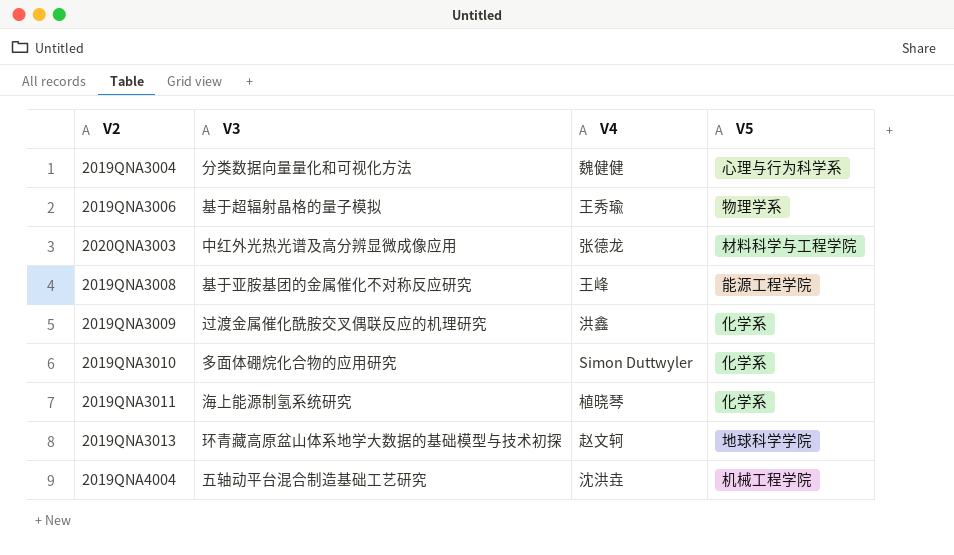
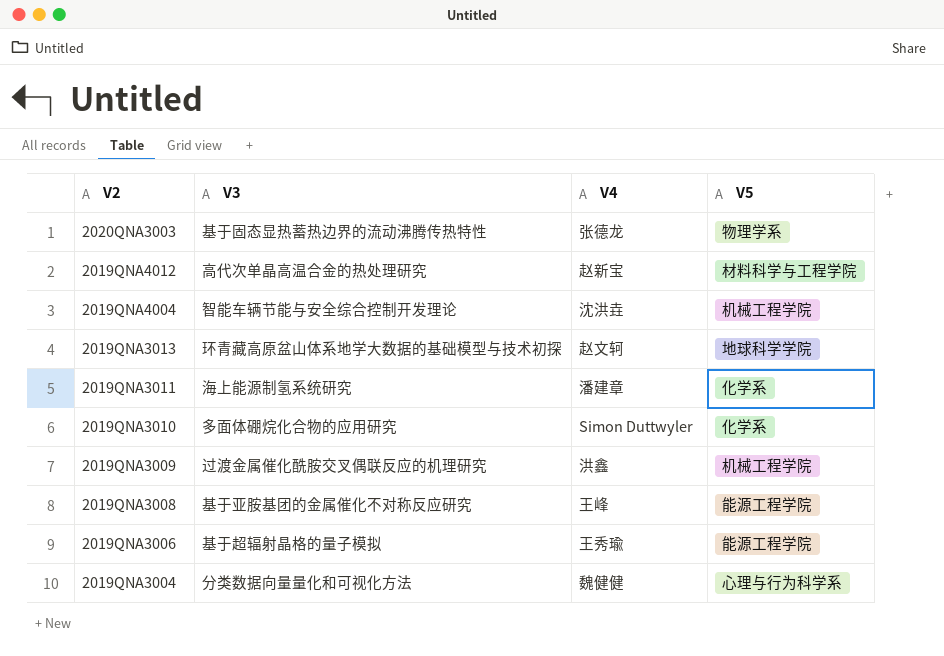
row order: none -> V2 descending
2020QNA3003 | V3: 中红外光热光谱及高分辨显微成像应用 -> 基于固态显热蓄热边界的流动沸腾传热特性
2020QNA3003 | V5: 材料科学与工程学院 -> 物理学系
row 2019QNA4012: none -> 高代次单晶高温合金的热处理研究 | 赵新宝 | 材料科学与工程学院
2019QNA4004 | V3: 五轴动平台混合制造基础工艺研究 -> 智能车辆节能与安全综合控制开发理论
2019QNA3011 | V4: 植晓琴 -> 潘建章
2019QNA3009 | V5: 化学系 -> 机械工程学院
2019QNA3006 | V5: 物理学系 -> 能源工程学院

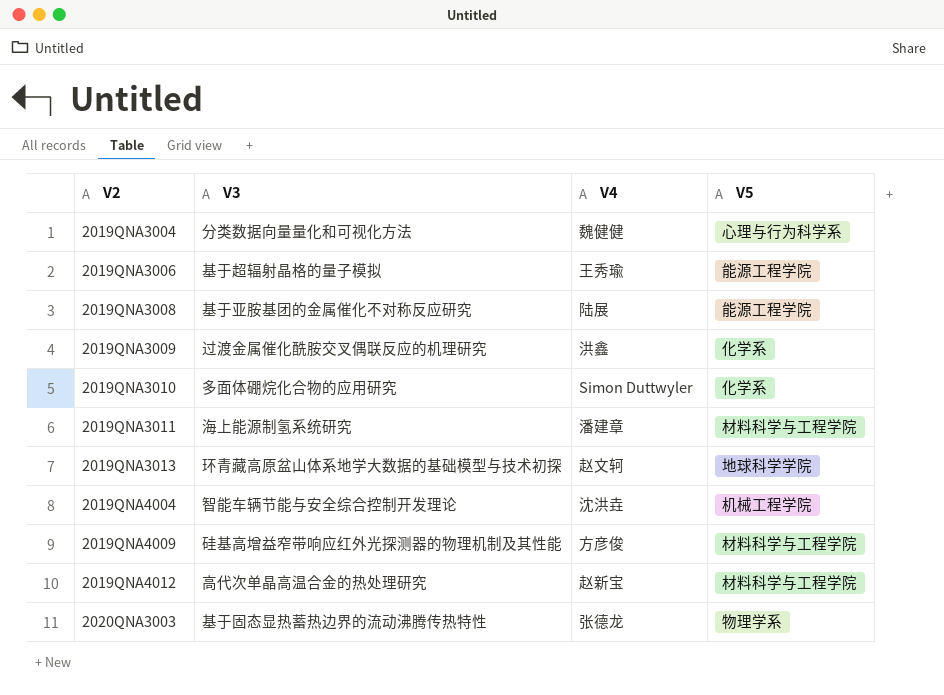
row order: V2 descending -> V2 ascending
2019QNA3008 | V4: 王峰 -> 陆展
2019QNA3009 | V5: 机械工程学院 -> 化学系
2019QNA3011 | V5: 化学系 -> 材料科学与工程学院
row 2019QNA4009: none -> 硅基高增益窄带响应红外光探测器的物理机制及其性能 | 方彦俊 | 材料科学与工程学院

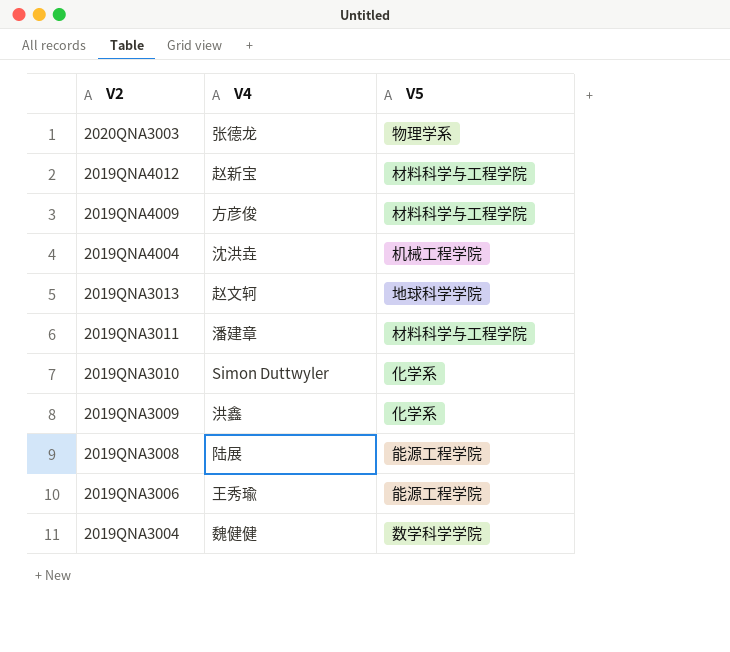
row order: V2 ascending -> V2 descending
column V3 | position: 2 -> none
2019QNA3004 | V5: 心理与行为科学系 -> 数学科学学院

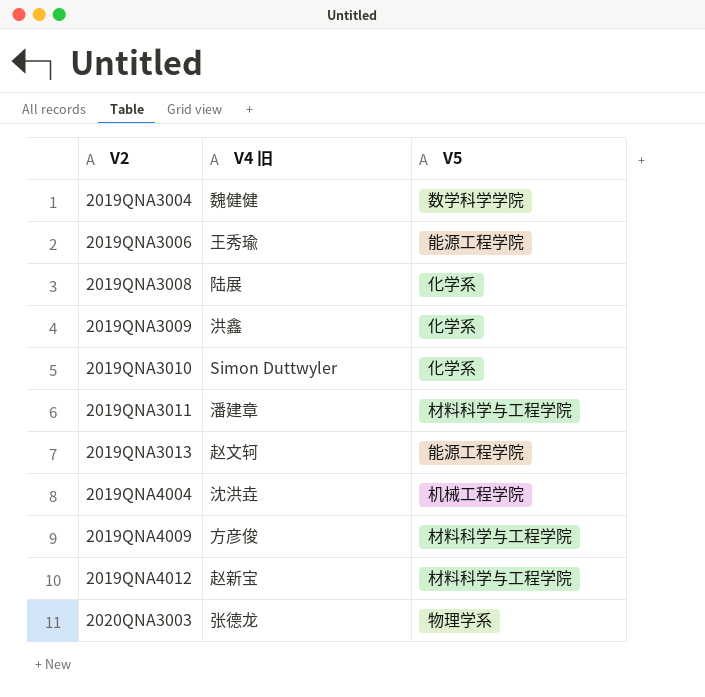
row order: V2 descending -> V2 ascending
column name: V4 -> V4 旧
2019QNA3008 | V5: 能源工程学院 -> 化学系
2019QNA3013 | V5: 地球科学学院 -> 能源工程学院

